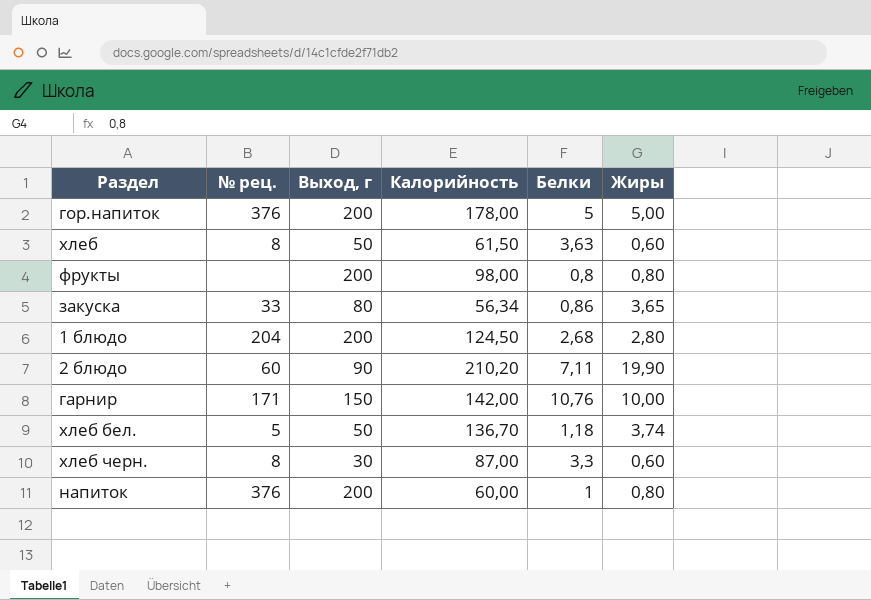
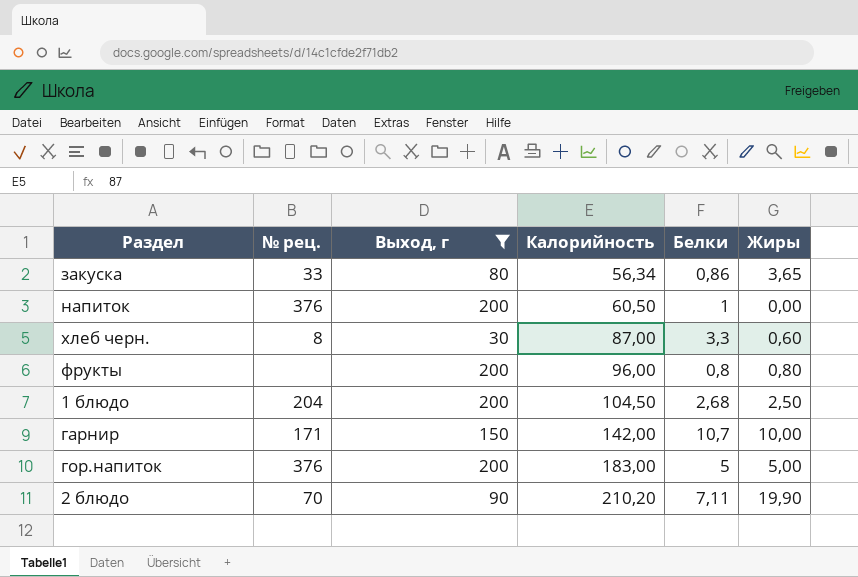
filter: none -> Выход, г != 50
row order: none -> Калорийность ascending
напиток | Калорийность: 60,00 -> 60,50
напиток | Жиры: 0,80 -> 0,00
фрукты | Калорийность: 98,00 -> 96,00
1 блюдо | Калорийность: 124,50 -> 104,50
1 блюдо | Жиры: 2,80 -> 2,50
гарнир | Белки: 10,76 -> 10,7
гор.напиток | Калорийность: 178,00 -> 183,00
2 блюдо | № рец.: 60 -> 70

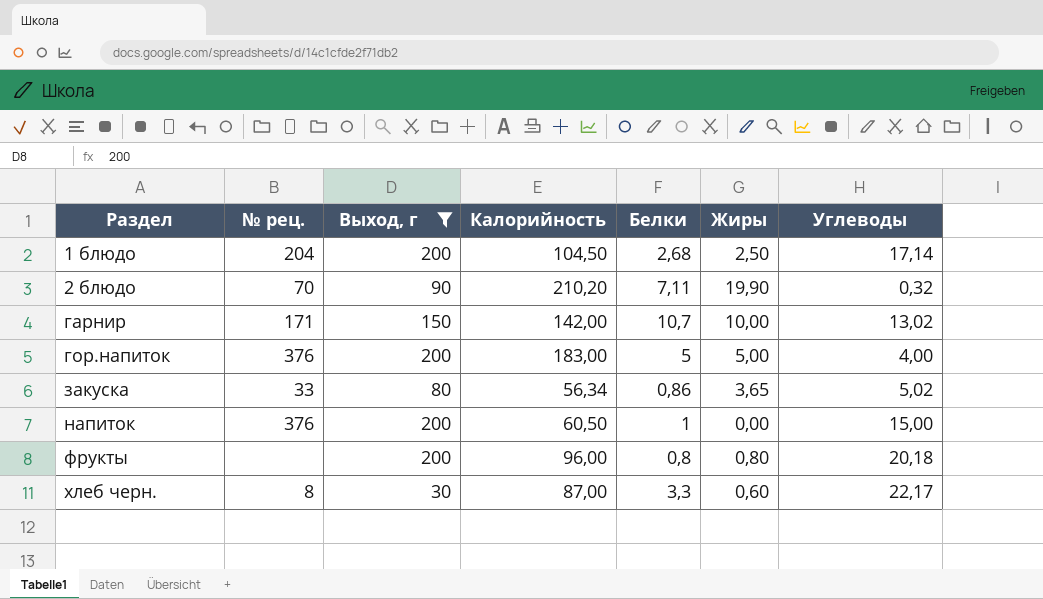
row order: Калорийность ascending -> Раздел ascending
column Углеводы | position: none -> 7

